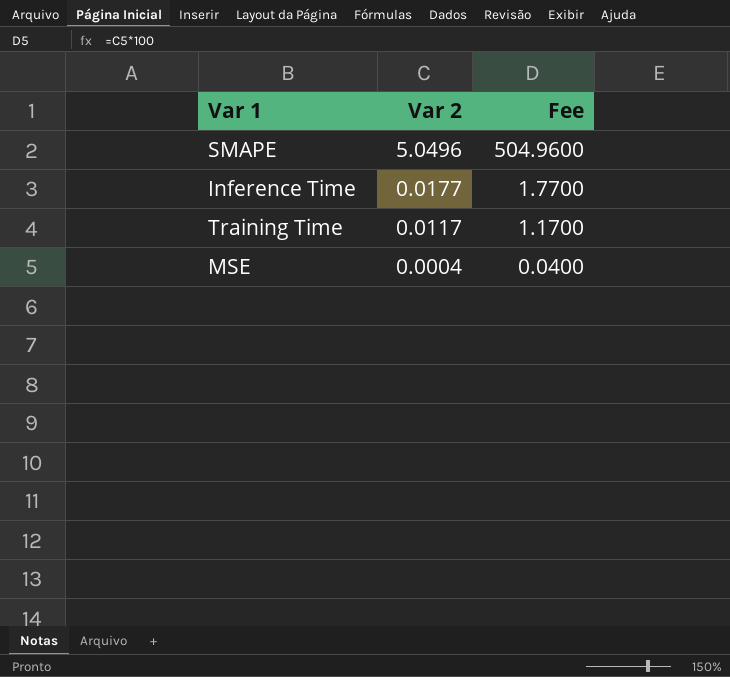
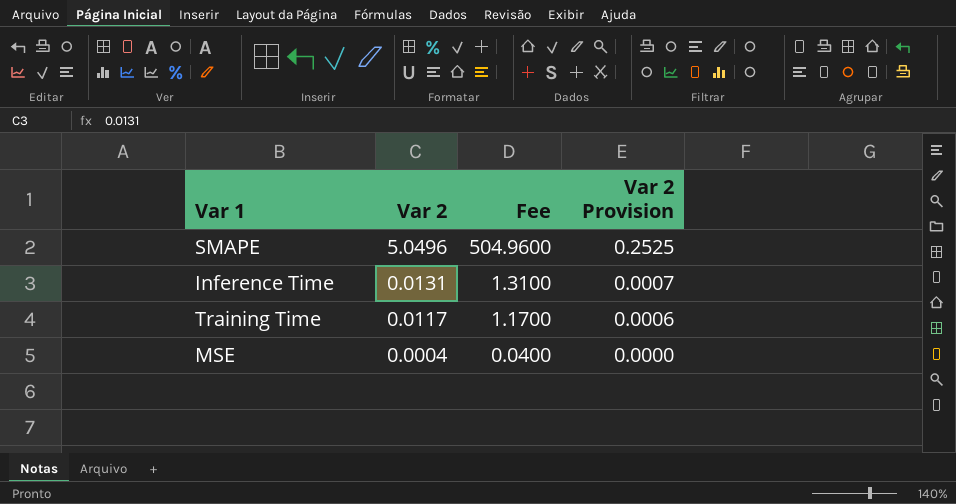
column Var 2 Provision | formula: none -> [Var 2] * 0.05
Inference Time | Var 2: 0.0177 -> 0.0131
Inference Time | Fee: 1.7700 -> 1.3100

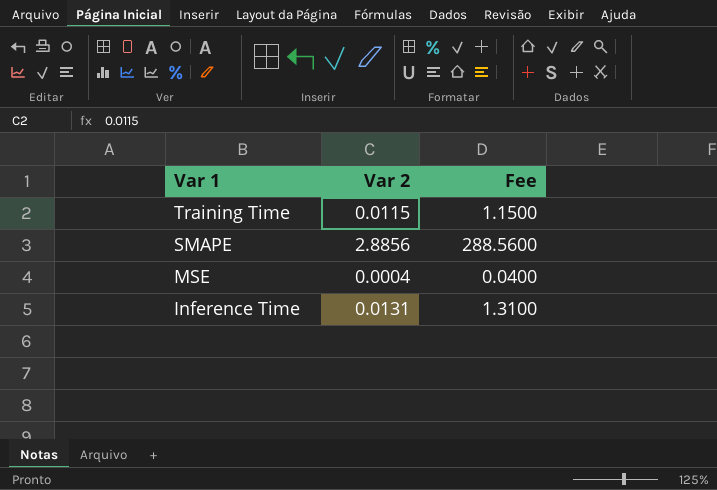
row order: Var 2 descending -> Var 1 descending
column Var 2 Provision | formula: [Var 2] * 0.05 -> none
Training Time | Var 2: 0.0117 -> 0.0115
Training Time | Fee: 1.1700 -> 1.1500
SMAPE | Var 2: 5.0496 -> 2.8856
SMAPE | Fee: 504.9600 -> 288.5600

